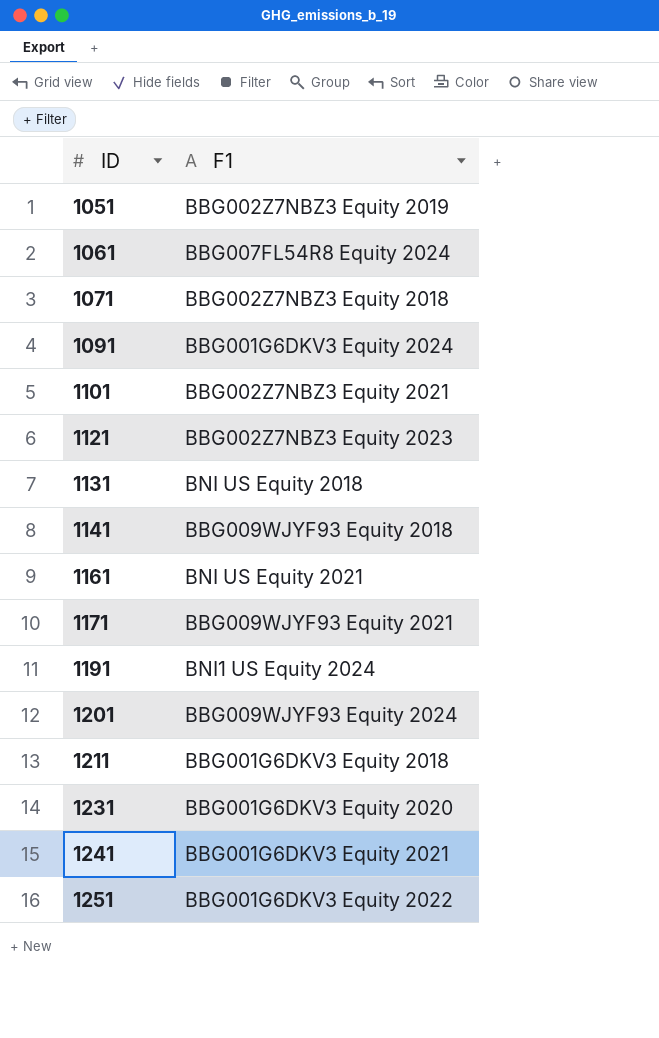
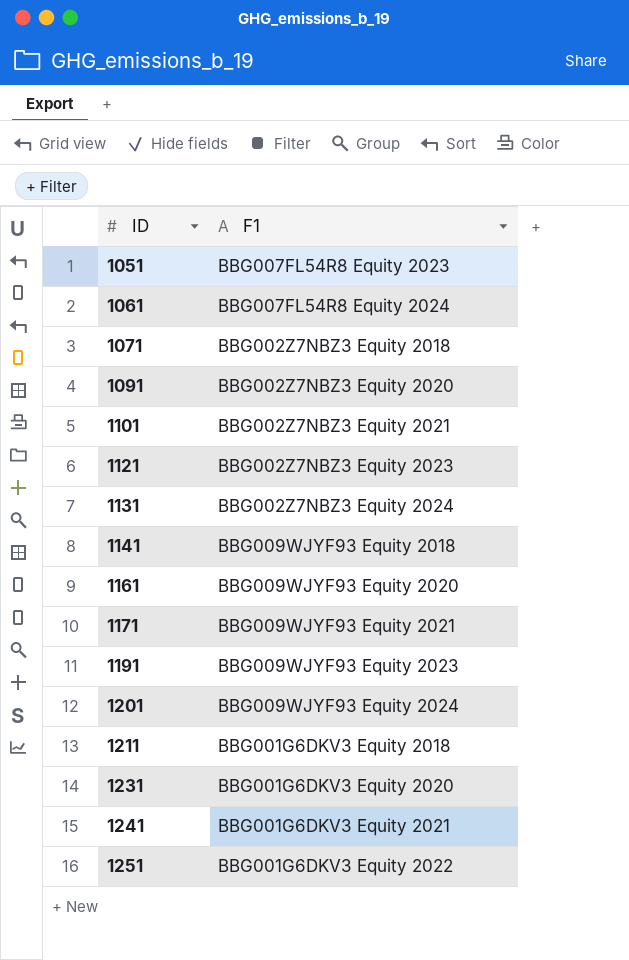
1051 | F1: BBG002Z7NBZ3 Equity 2019 -> BBG007FL54R8 Equity 2023
1091 | F1: BBG001G6DKV3 Equity 2024 -> BBG002Z7NBZ3 Equity 2020
1131 | F1: BNI US Equity 2018 -> BBG002Z7NBZ3 Equity 2024
1161 | F1: BNI US Equity 2021 -> BBG009WJYF93 Equity 2020
1191 | F1: BNI1 US Equity 2024 -> BBG009WJYF93 Equity 2023

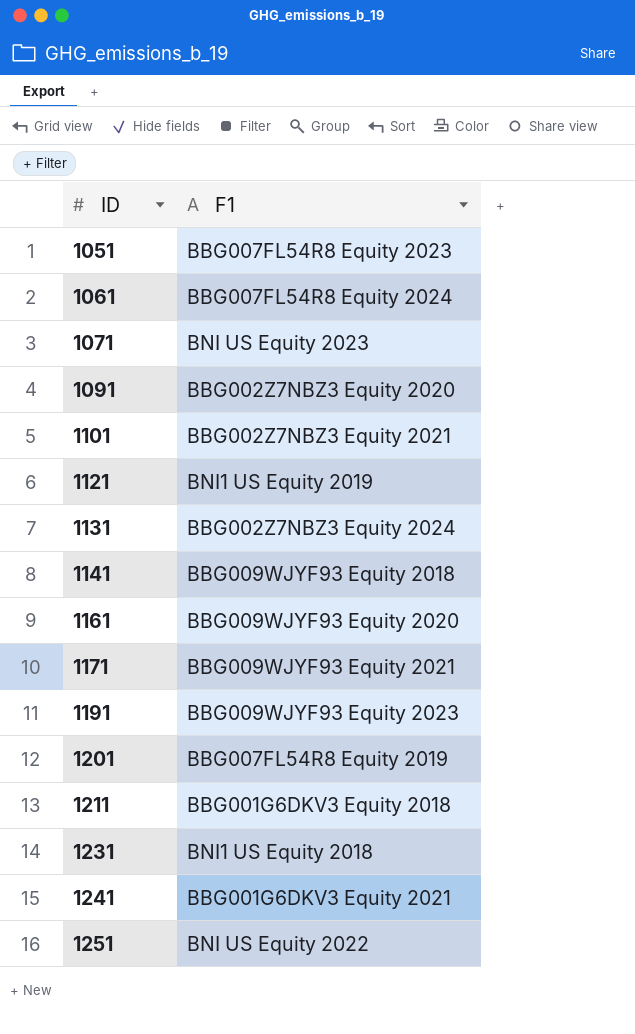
1071 | F1: BBG002Z7NBZ3 Equity 2018 -> BNI US Equity 2023
1121 | F1: BBG002Z7NBZ3 Equity 2023 -> BNI1 US Equity 2019
1201 | F1: BBG009WJYF93 Equity 2024 -> BBG007FL54R8 Equity 2019
1231 | F1: BBG001G6DKV3 Equity 2020 -> BNI1 US Equity 2018
1251 | F1: BBG001G6DKV3 Equity 2022 -> BNI US Equity 2022

